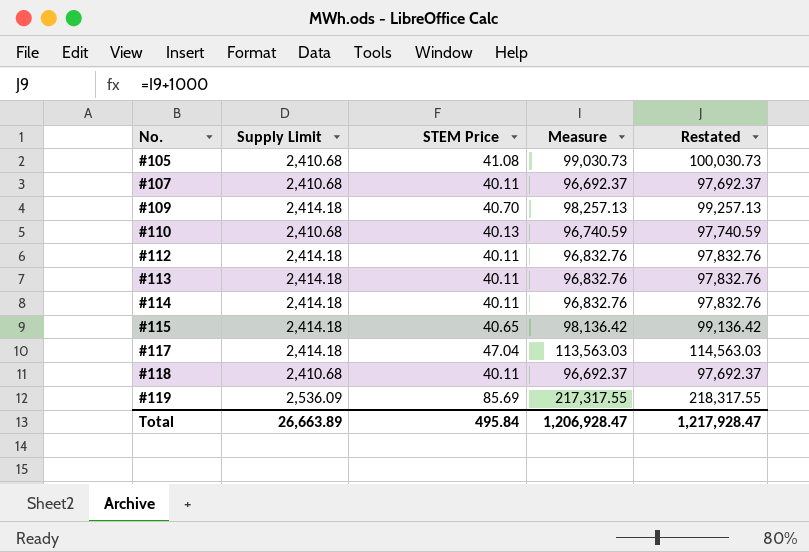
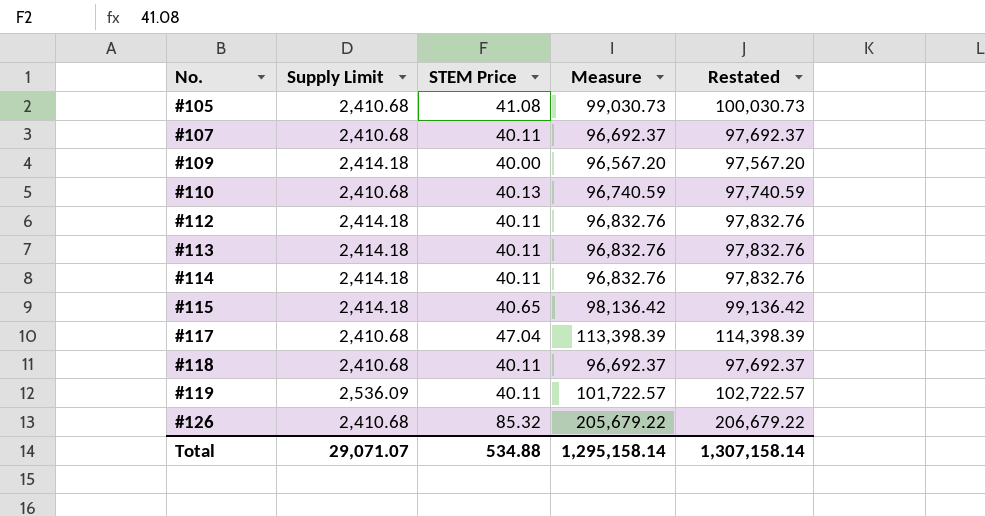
#109 | STEM Price: 40.70 -> 40.00
#109 | Measure: 98,257.13 -> 96,567.20
#109 | Restated: 99,257.13 -> 97,567.20
#117 | Supply Limit: 2,414.18 -> 2,410.68
#117 | Measure: 113,563.03 -> 113,398.39
#117 | Restated: 114,563.03 -> 114,398.39
#119 | STEM Price: 85.69 -> 40.11
#119 | Measure: 217,317.55 -> 101,722.57
#119 | Restated: 218,317.55 -> 102,722.57
row #126: none -> 2,410.68 | 85.32 | 205,679.22 | 206,679.22
Total | Supply Limit: 26,663.89 -> 29,071.07
Total | STEM Price: 495.84 -> 534.88
Total | Measure: 1,206,928.47 -> 1,295,158.14
Total | Restated: 1,217,928.47 -> 1,307,158.14

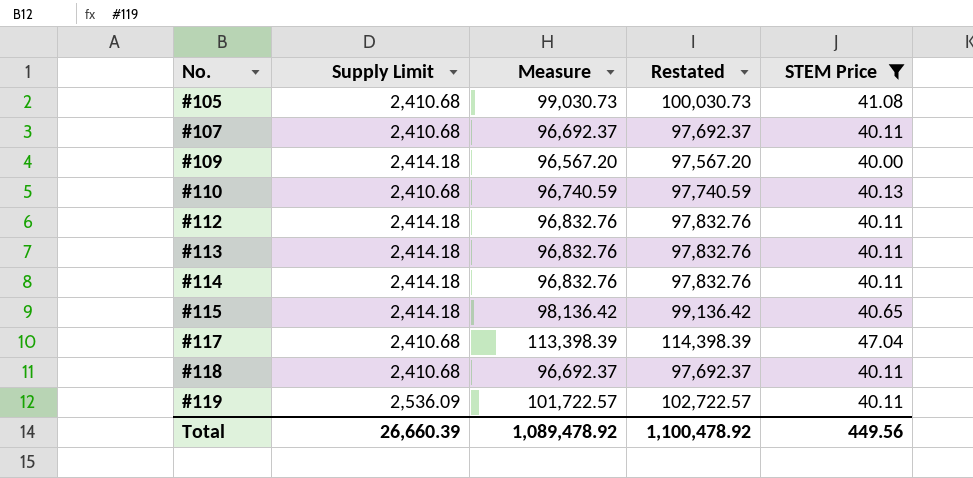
filter: none -> STEM Price != 85.32
column STEM Price | position: 3 -> 5
Total | Supply Limit: 29,071.07 -> 26,660.39
Total | Measure: 1,295,158.14 -> 1,089,478.92
Total | Restated: 1,307,158.14 -> 1,100,478.92
Total | STEM Price: 534.88 -> 449.56

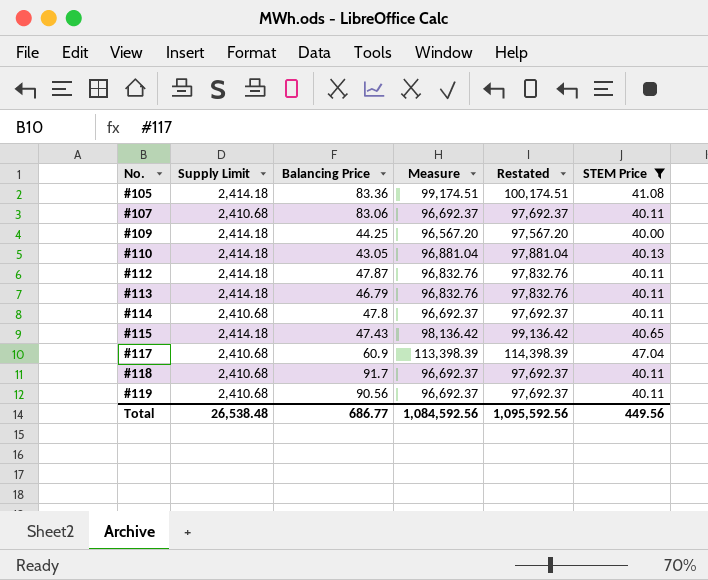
column Balancing Price | position: none -> 3
#105 | Supply Limit: 2,410.68 -> 2,414.18
#105 | Measure: 99,030.73 -> 99,174.51
#105 | Restated: 100,030.73 -> 100,174.51
#110 | Supply Limit: 2,410.68 -> 2,414.18
#110 | Measure: 96,740.59 -> 96,881.04
#110 | Restated: 97,740.59 -> 97,881.04
#114 | Supply Limit: 2,414.18 -> 2,410.68
#114 | Measure: 96,832.76 -> 96,692.37
#114 | Restated: 97,832.76 -> 97,692.37
#119 | Supply Limit: 2,536.09 -> 2,410.68
#119 | Measure: 101,722.57 -> 96,692.37
#119 | Restated: 102,722.57 -> 97,692.37
Total | Supply Limit: 26,660.39 -> 26,538.48
Total | Measure: 1,089,478.92 -> 1,084,592.56
Total | Restated: 1,100,478.92 -> 1,095,592.56

